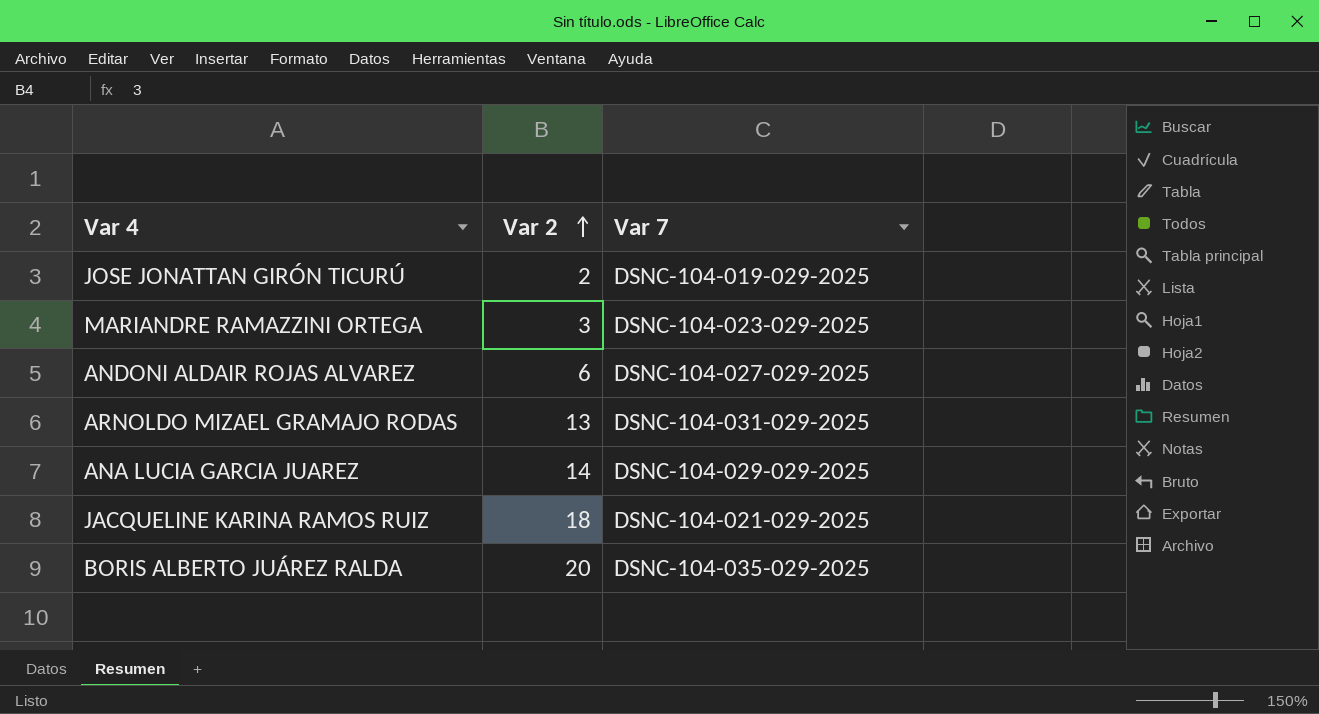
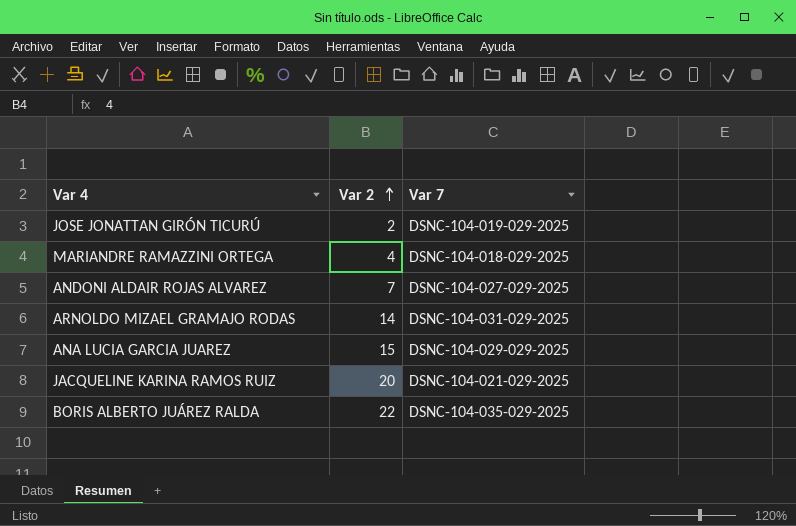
MARIANDRE RAMAZZINI ORTEGA | Var 2: 3 -> 4
MARIANDRE RAMAZZINI ORTEGA | Var 7: DSNC-104-023-029-2025 -> DSNC-104-018-029-2025
ANDONI ALDAIR ROJAS ALVAREZ | Var 2: 6 -> 7
ARNOLDO MIZAEL GRAMAJO RODAS | Var 2: 13 -> 14
ANA LUCIA GARCIA JUAREZ | Var 2: 14 -> 15
JACQUELINE KARINA RAMOS RUIZ | Var 2: 18 -> 20
BORIS ALBERTO JUÁREZ RALDA | Var 2: 20 -> 22

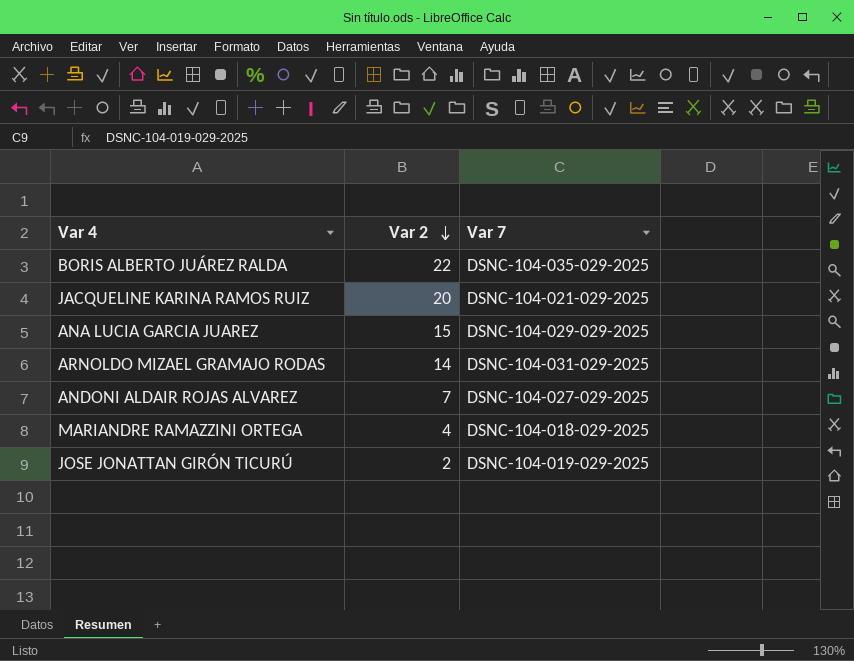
row order: Var 2 ascending -> Var 2 descending

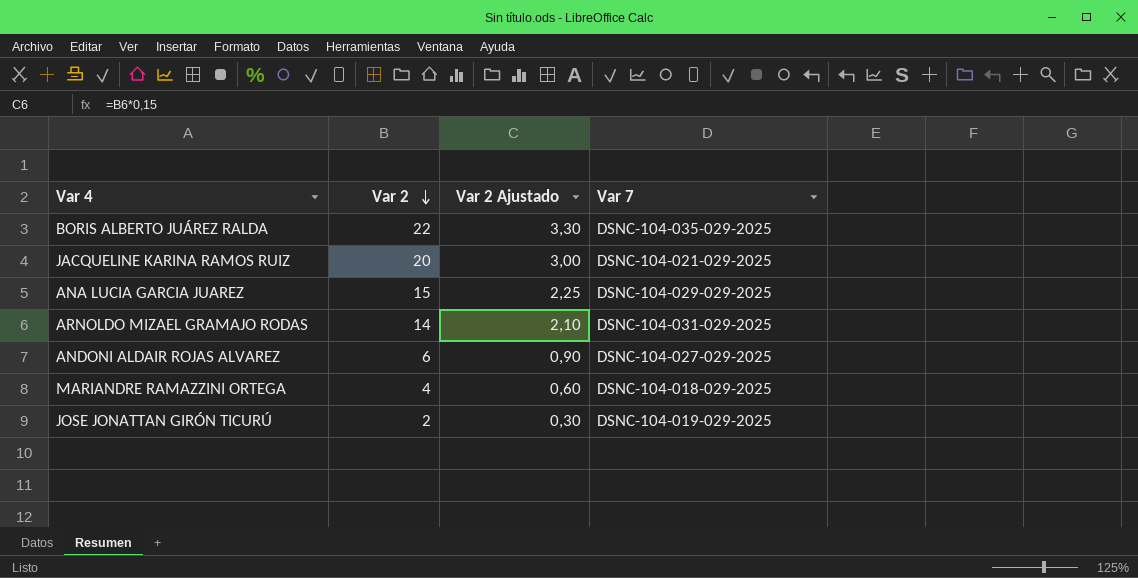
column Var 2 Ajustado | formula: none -> [Var 2] * 0,15
ANDONI ALDAIR ROJAS ALVAREZ | Var 2: 7 -> 6

